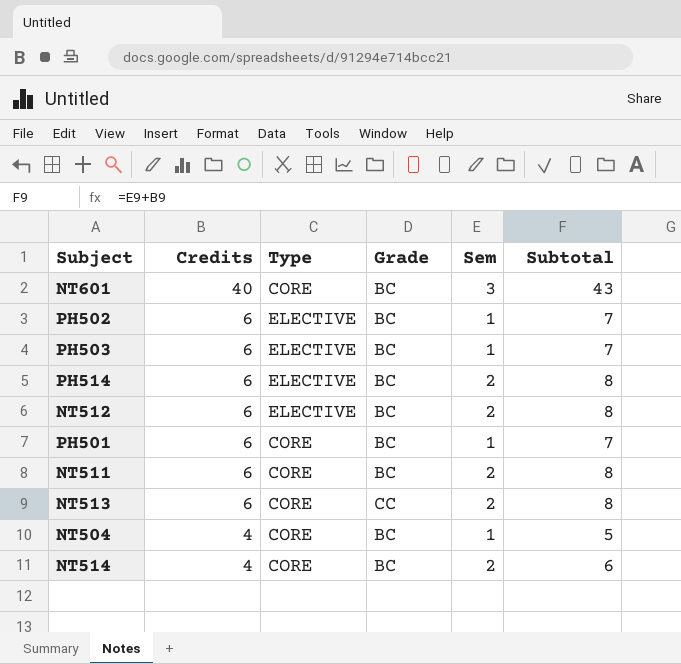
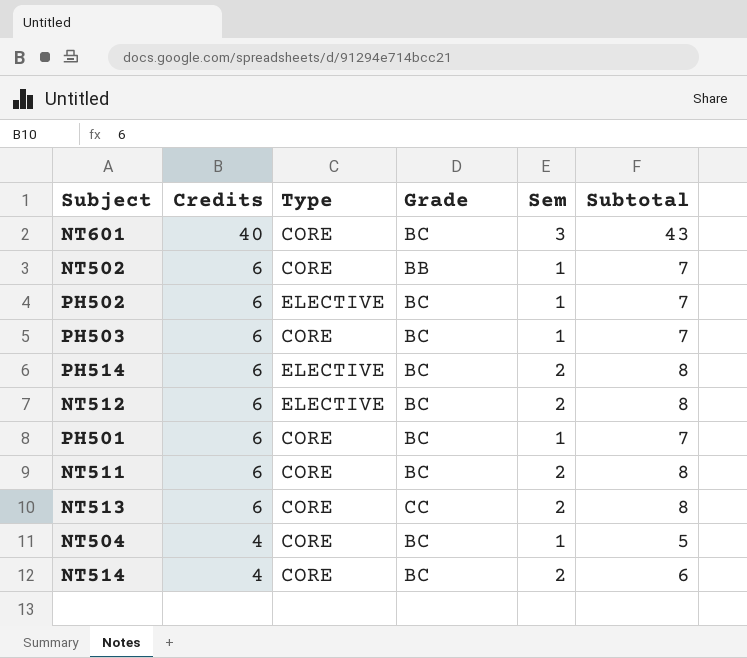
row NT502: none -> 6 | CORE | BB | 1 | 7
PH503 | Type: ELECTIVE -> CORE

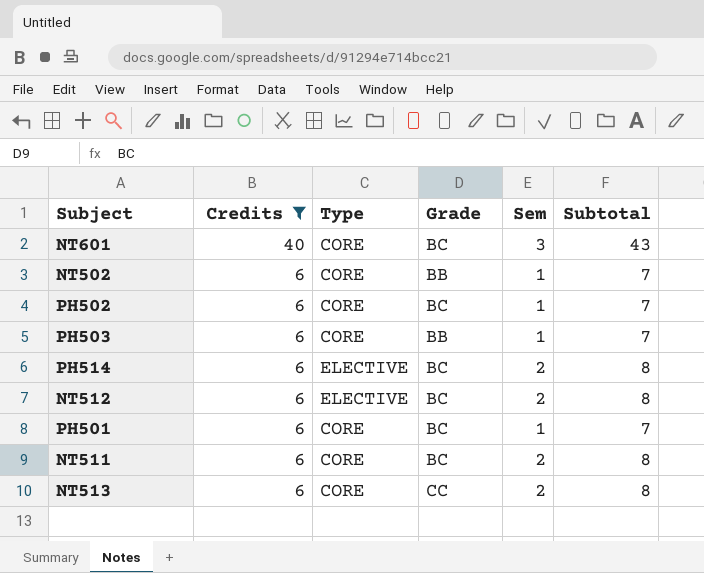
filter: none -> Credits != 4
PH502 | Type: ELECTIVE -> CORE
PH503 | Grade: BC -> BB

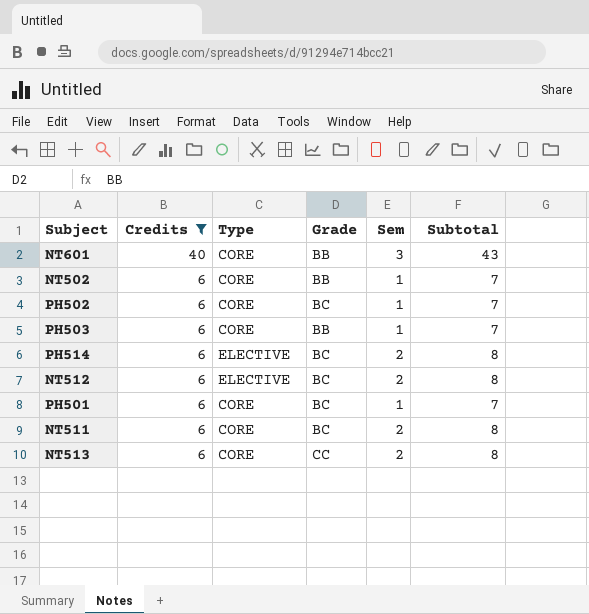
NT601 | Grade: BC -> BB

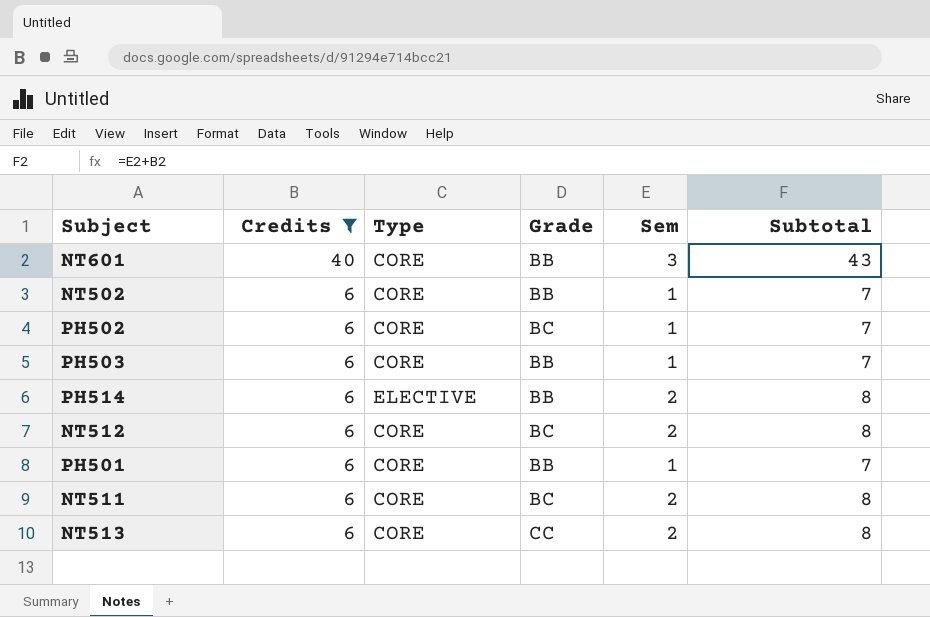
PH514 | Grade: BC -> BB
NT512 | Type: ELECTIVE -> CORE
PH501 | Grade: BC -> BB

